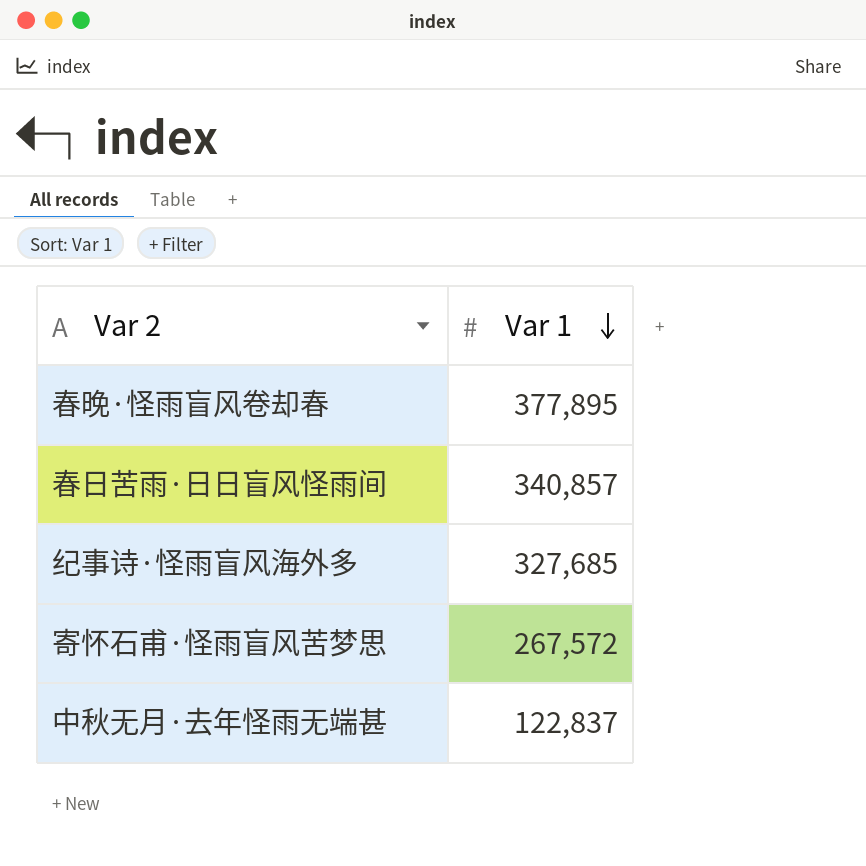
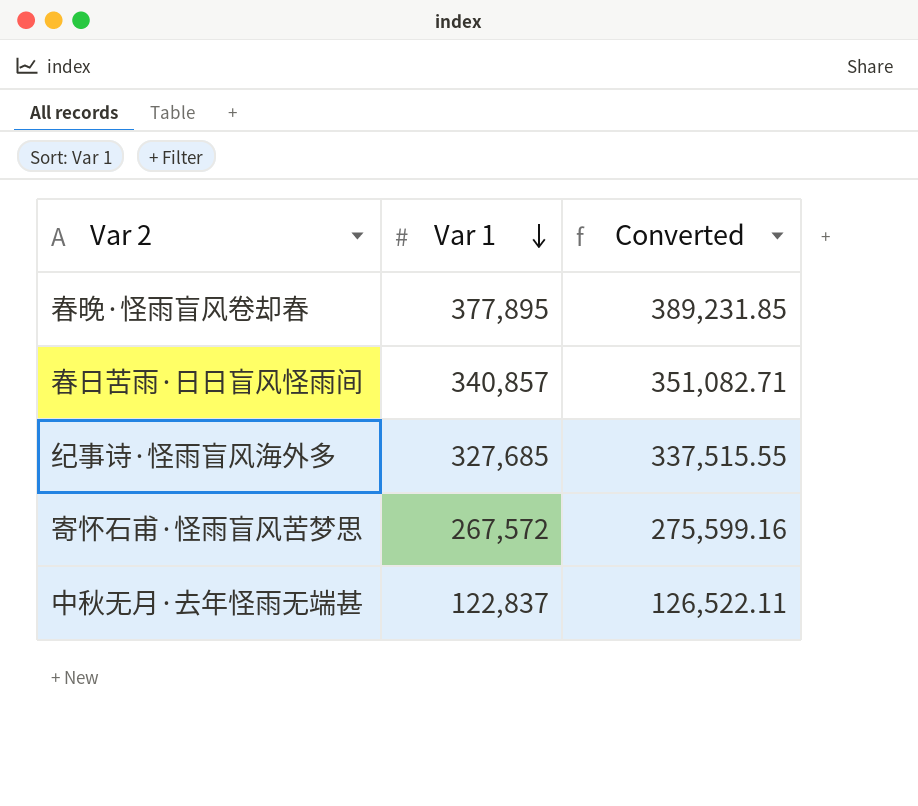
column Converted | formula: none -> [Var 1] * 1.03

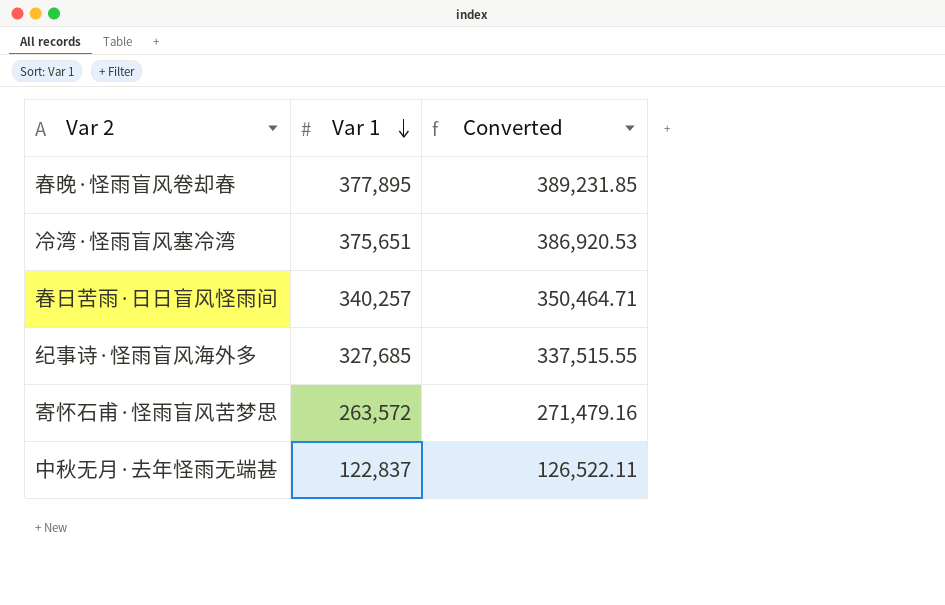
row 冷湾·怪雨盲风塞冷湾: none -> 375,651 | 386,920.53
春日苦雨·日日盲风怪雨间 | Var 1: 340,857 -> 340,257
春日苦雨·日日盲风怪雨间 | Converted: 351,082.71 -> 350,464.71
寄怀石甫·怪雨盲风苦梦思 | Var 1: 267,572 -> 263,572
寄怀石甫·怪雨盲风苦梦思 | Converted: 275,599.16 -> 271,479.16

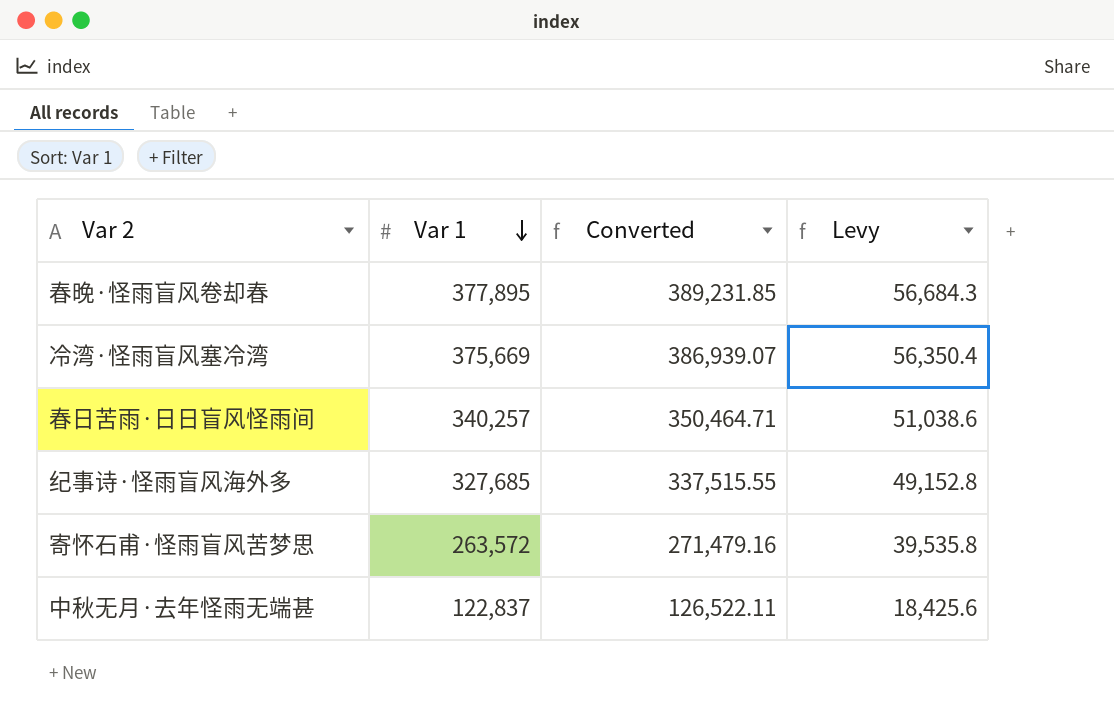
column Levy | formula: none -> [Var 1] * 0.15
冷湾·怪雨盲风塞冷湾 | Var 1: 375,651 -> 375,669
冷湾·怪雨盲风塞冷湾 | Converted: 386,920.53 -> 386,939.07

